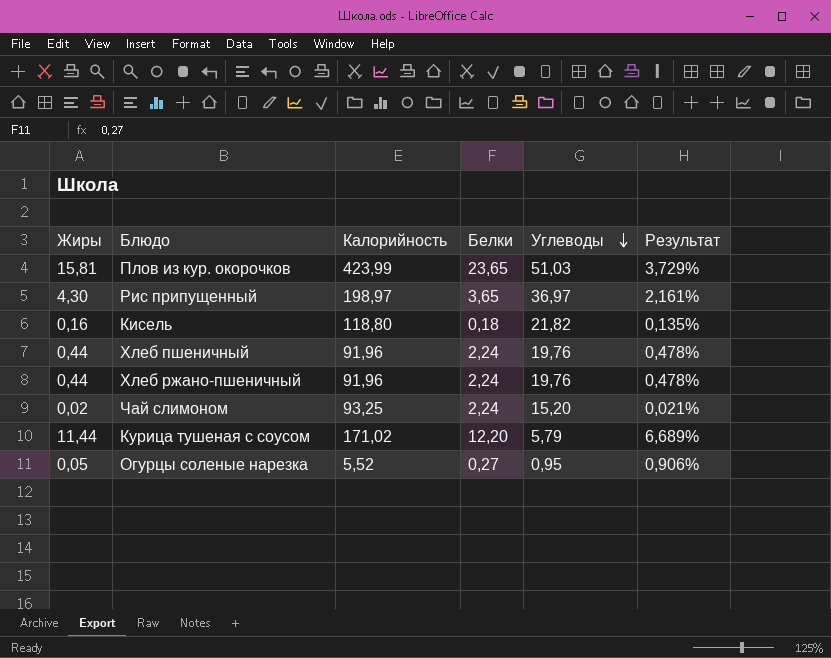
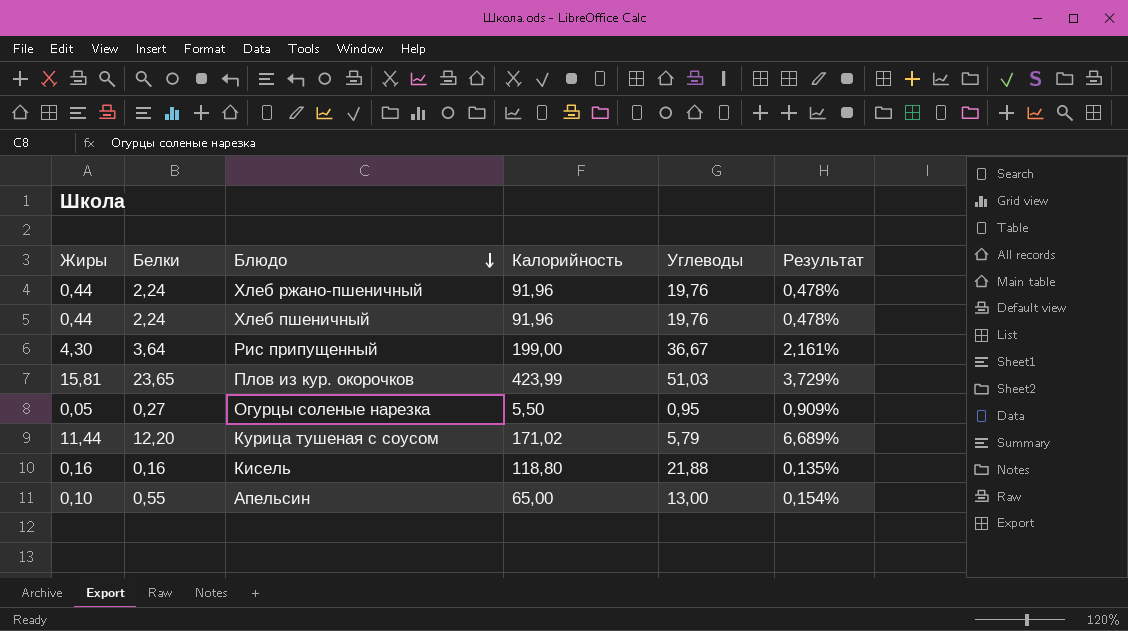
row order: Углеводы descending -> Блюдо descending
column Белки | position: 4 -> 2
row Чай слимоном: 0,02 | 93,25 | 2,24 | 15,20 | 0,021% -> none
Рис припущенный | Белки: 3,65 -> 3,64
Рис припущенный | Калорийность: 198,97 -> 199,00
Рис припущенный | Углеводы: 36,97 -> 36,67
Огурцы соленые нарезка | Калорийность: 5,52 -> 5,50
Огурцы соленые нарезка | Результат: 0,906% -> 0,909%
Кисель | Белки: 0,18 -> 0,16
Кисель | Углеводы: 21,82 -> 21,88
row Апельсин: none -> 0,10 | 0,55 | 65,00 | 13,00 | 0,154%

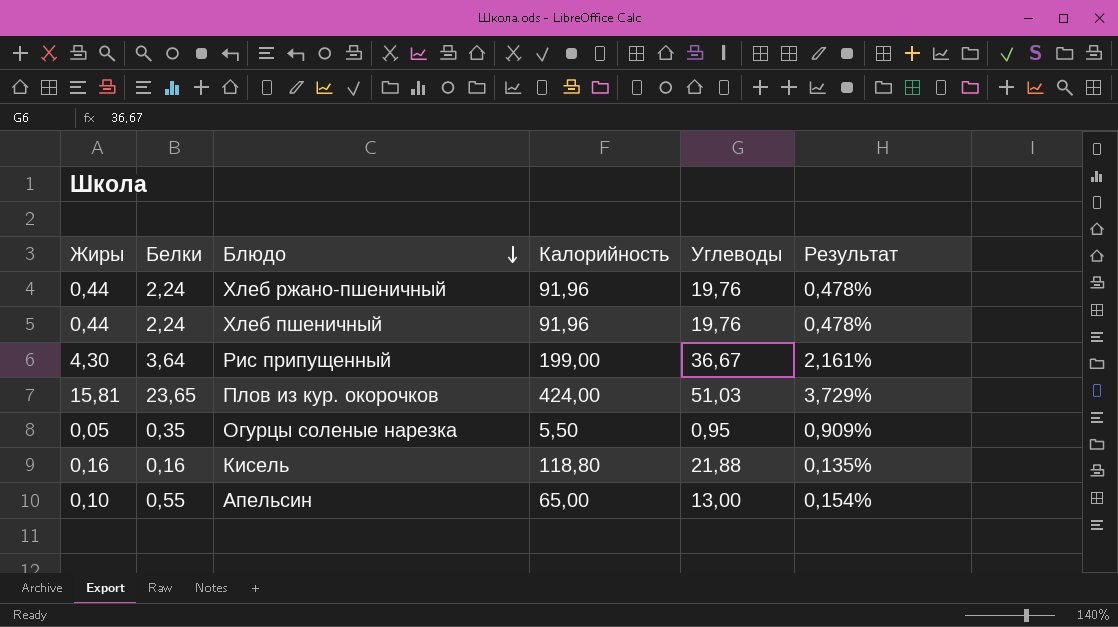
row Курица тушеная с соусом: 11,44 | 12,20 | 171,02 | 5,79 | 6,689% -> none
Плов из кур. окорочков | Калорийность: 423,99 -> 424,00
Огурцы соленые нарезка | Белки: 0,27 -> 0,35

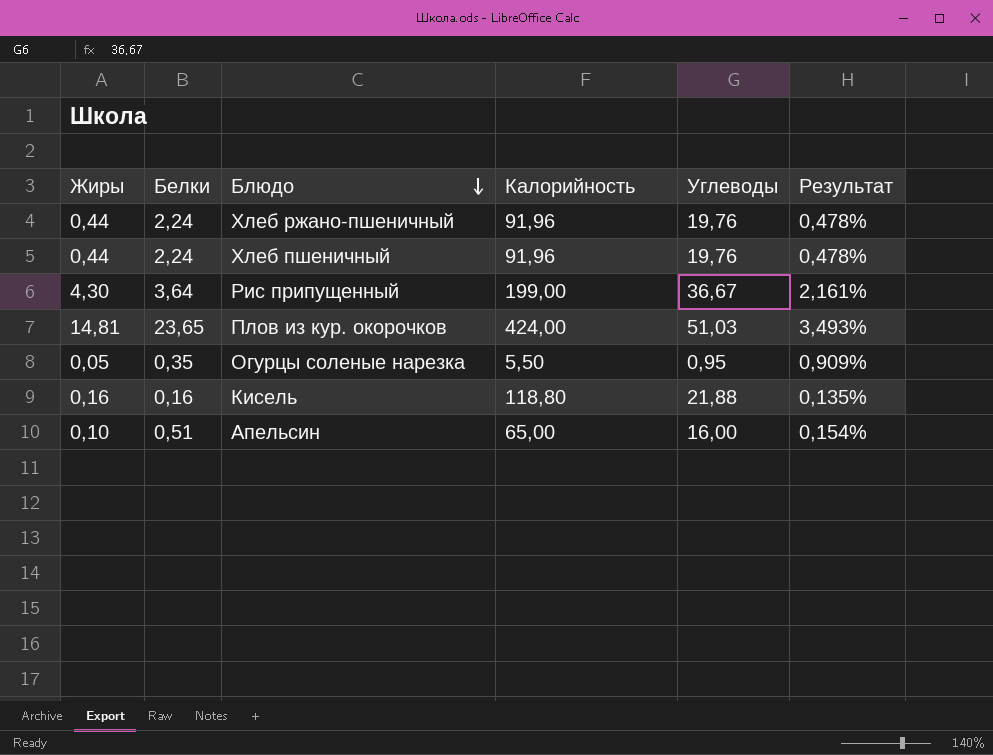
Плов из кур. окорочков | Жиры: 15,81 -> 14,81
Плов из кур. окорочков | Результат: 3,729% -> 3,493%
Апельсин | Белки: 0,55 -> 0,51
Апельсин | Углеводы: 13,00 -> 16,00

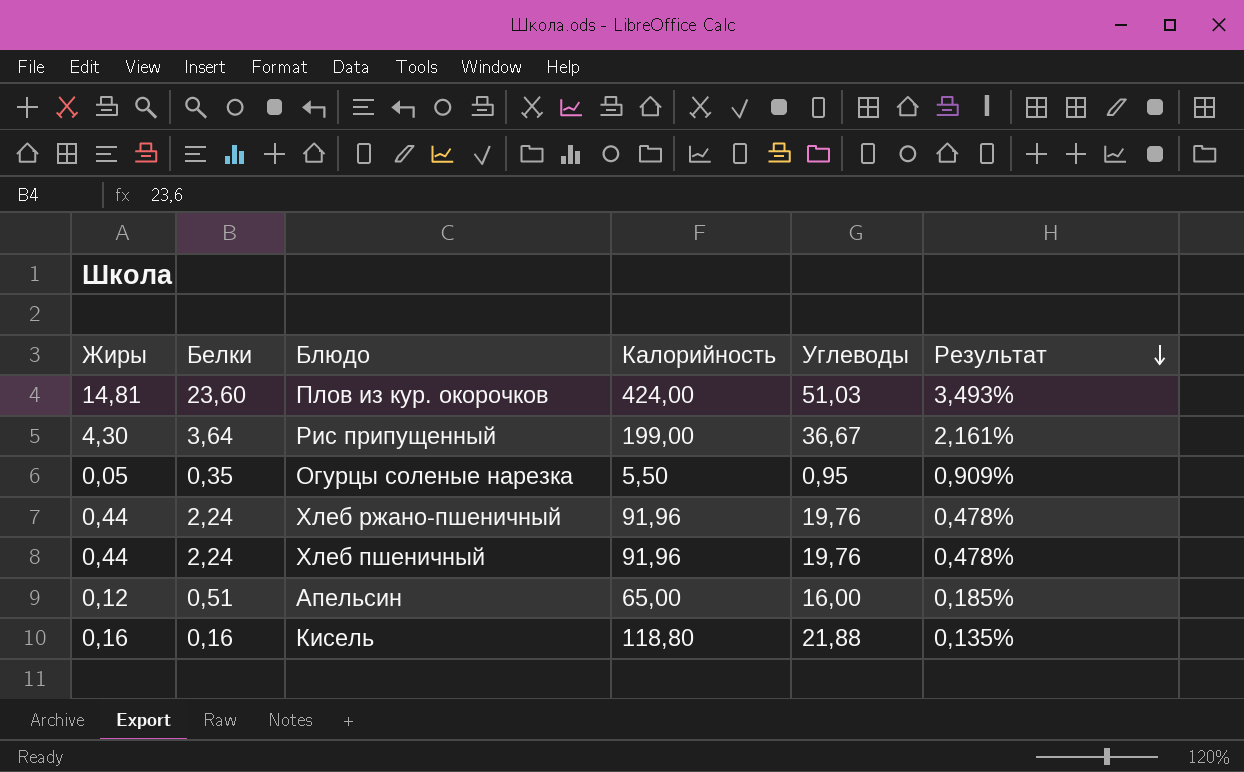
row order: Блюдо descending -> Результат descending
Плов из кур. окорочков | Белки: 23,65 -> 23,60
Апельсин | Жиры: 0,10 -> 0,12
Апельсин | Результат: 0,154% -> 0,185%

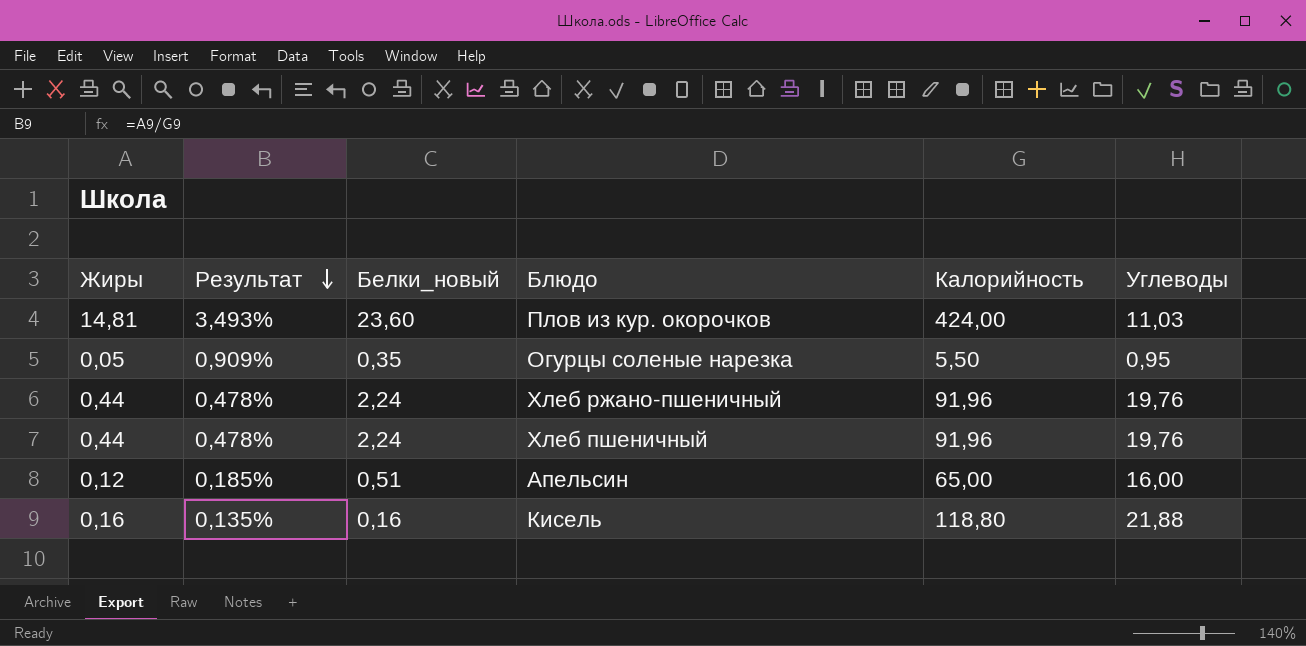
column Результат | position: 6 -> 2
column name: Белки -> Белки_новый
row Рис припущенный: 4,30 | 3,64 | 199,00 | 36,67 | 2,161% -> none
Плов из кур. окорочков | Углеводы: 51,03 -> 11,03

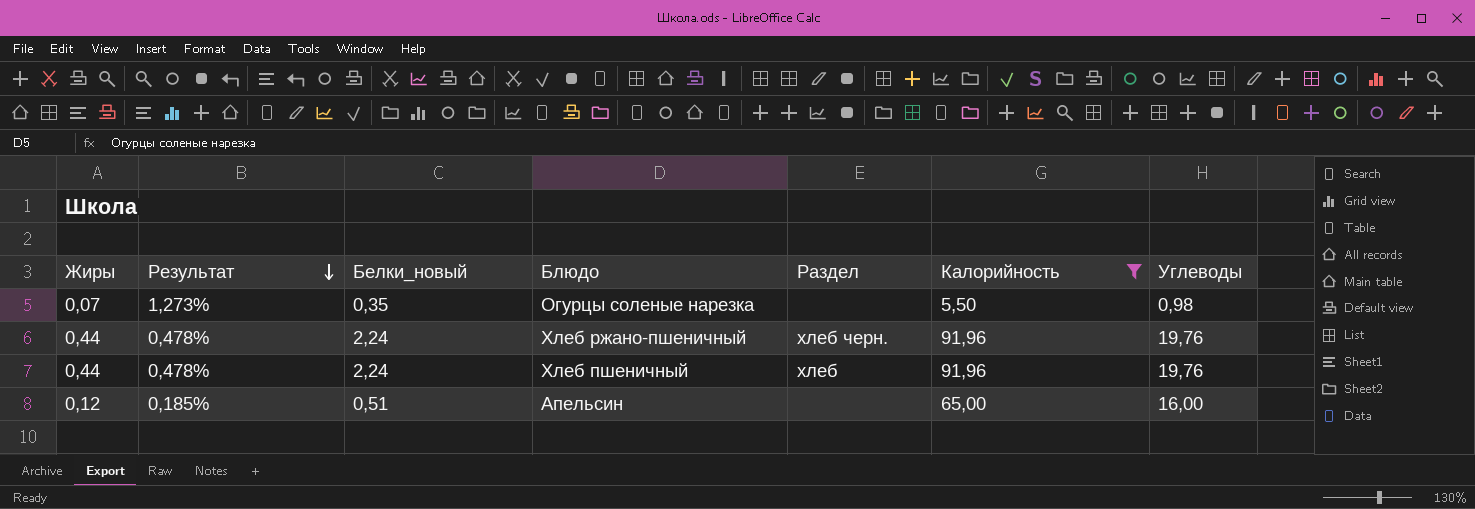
filter: none -> Калорийность <= 91,96
column Раздел | position: none -> 5
Огурцы соленые нарезка | Жиры: 0,05 -> 0,07
Огурцы соленые нарезка | Результат: 0,909% -> 1,273%
Огурцы соленые нарезка | Углеводы: 0,95 -> 0,98

